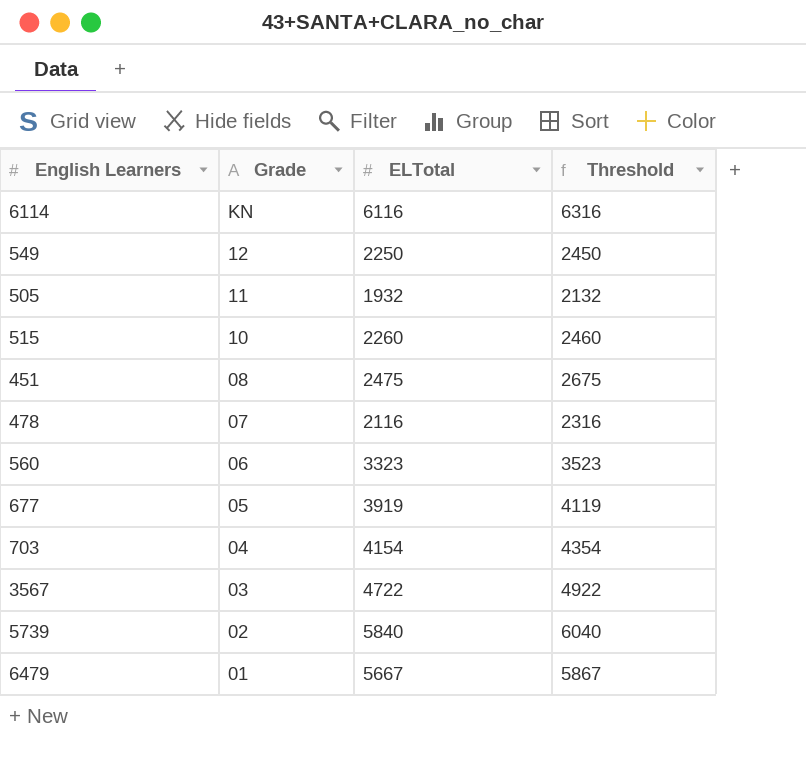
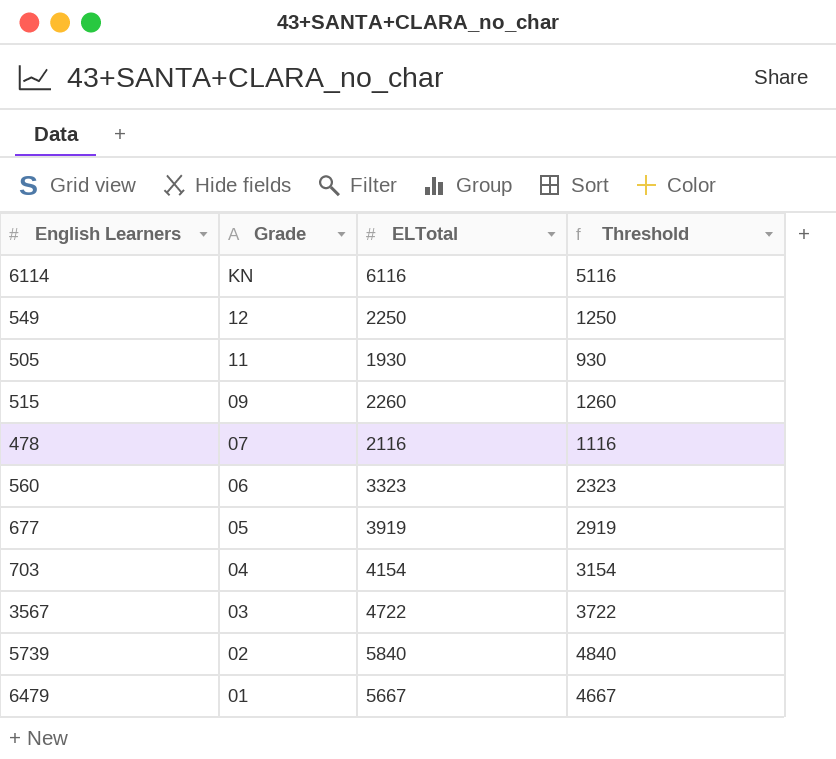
column Threshold | formula: [ELTotal] + 200 -> [ELTotal] - 1000
row 451: 08 | 2475 | 2675 -> none
505 | ELTotal: 1932 -> 1930
515 | Grade: 10 -> 09

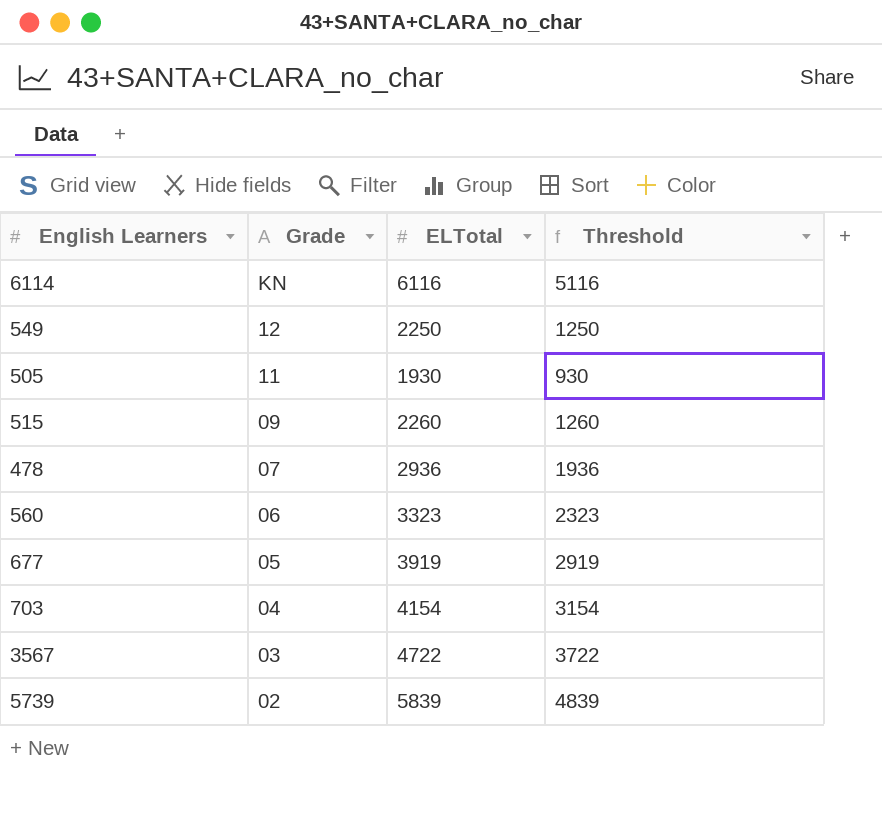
row 6479: 01 | 5667 | 4667 -> none
478 | ELTotal: 2116 -> 2936
478 | Threshold: 1116 -> 1936
5739 | ELTotal: 5840 -> 5839
5739 | Threshold: 4840 -> 4839

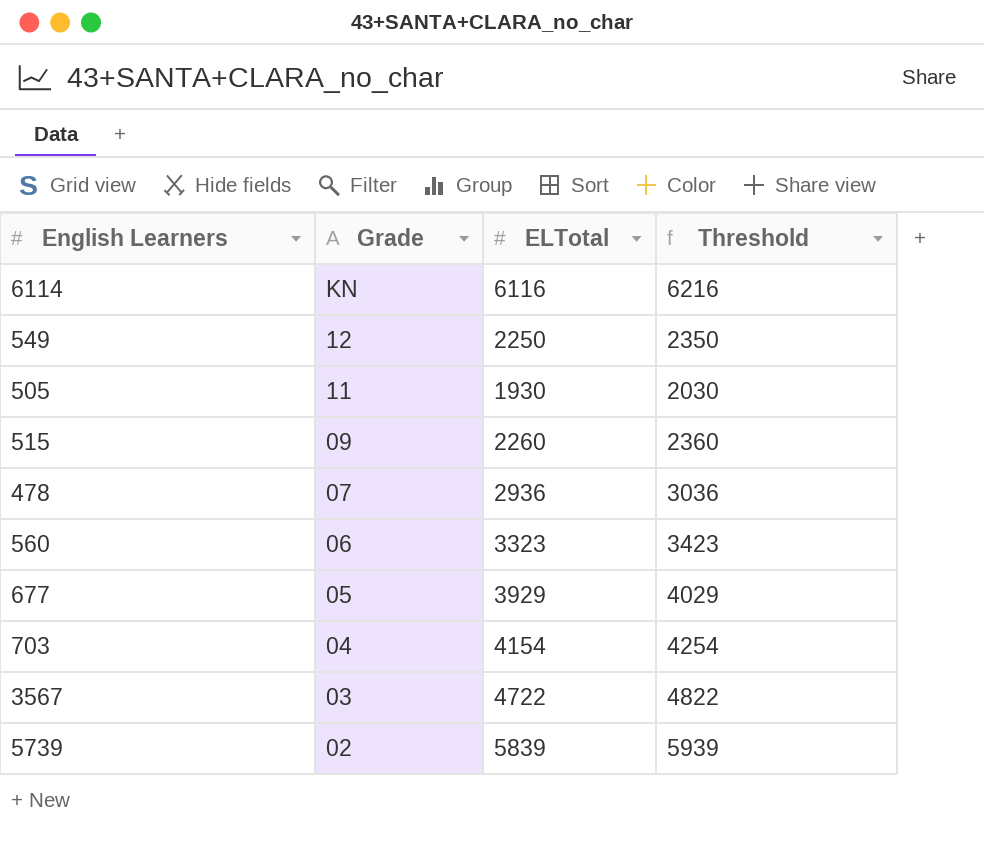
column Threshold | formula: [ELTotal] - 1000 -> [ELTotal] + 100
677 | ELTotal: 3919 -> 3929

